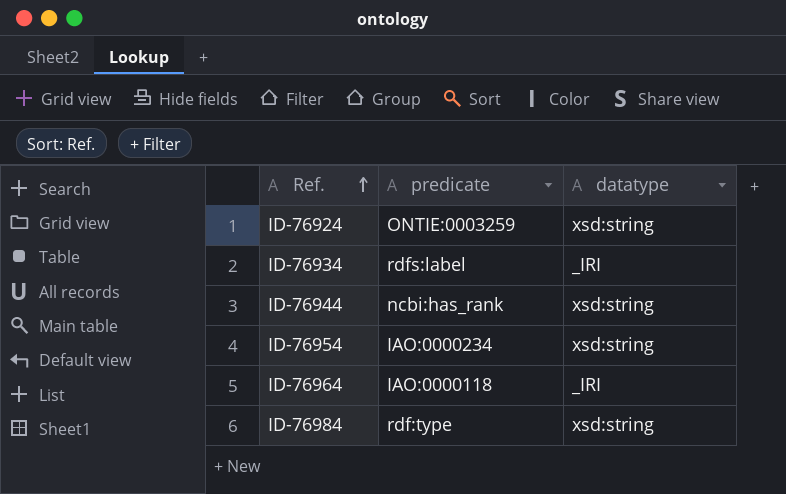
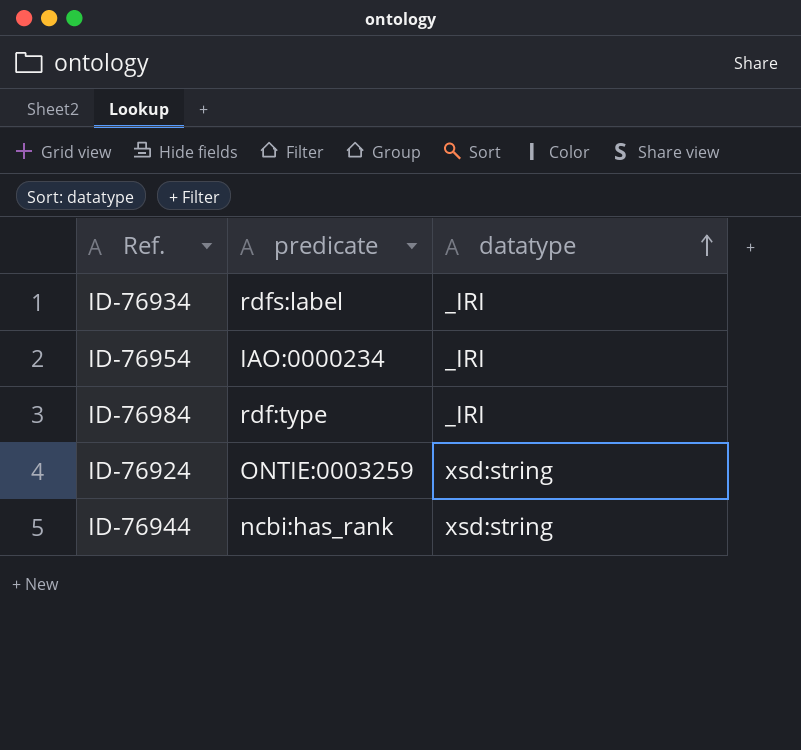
row order: Ref. ascending -> datatype ascending
row ID-76964: IAO:0000118 | _IRI -> none
ID-76954 | datatype: xsd:string -> _IRI
ID-76984 | datatype: xsd:string -> _IRI

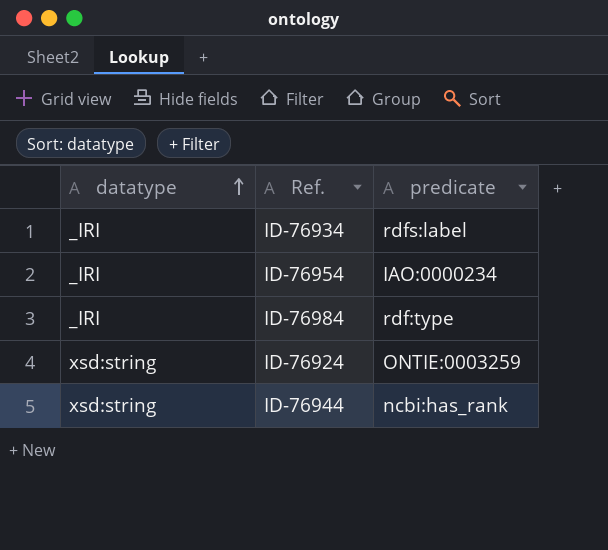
column datatype | position: 3 -> 1

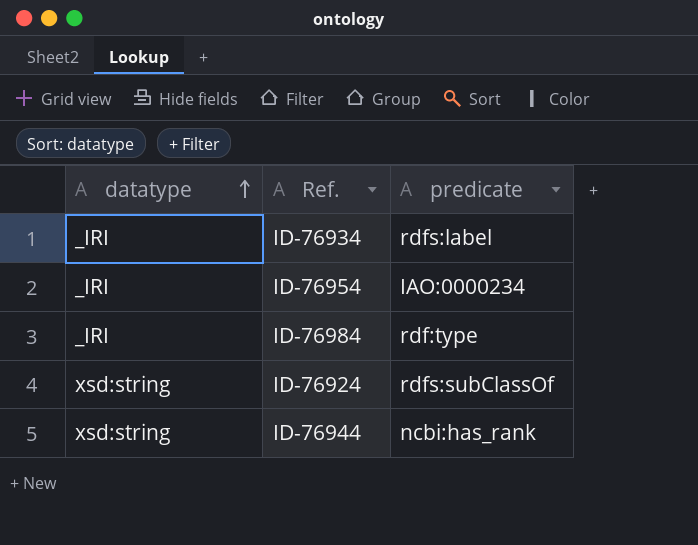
ID-76924 | predicate: ONTIE:0003259 -> rdfs:subClassOf

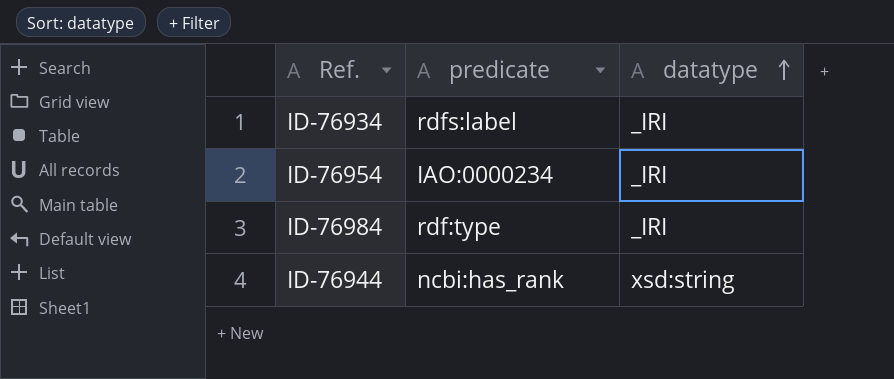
column datatype | position: 1 -> 3
row ID-76924: xsd:string | rdfs:subClassOf -> none

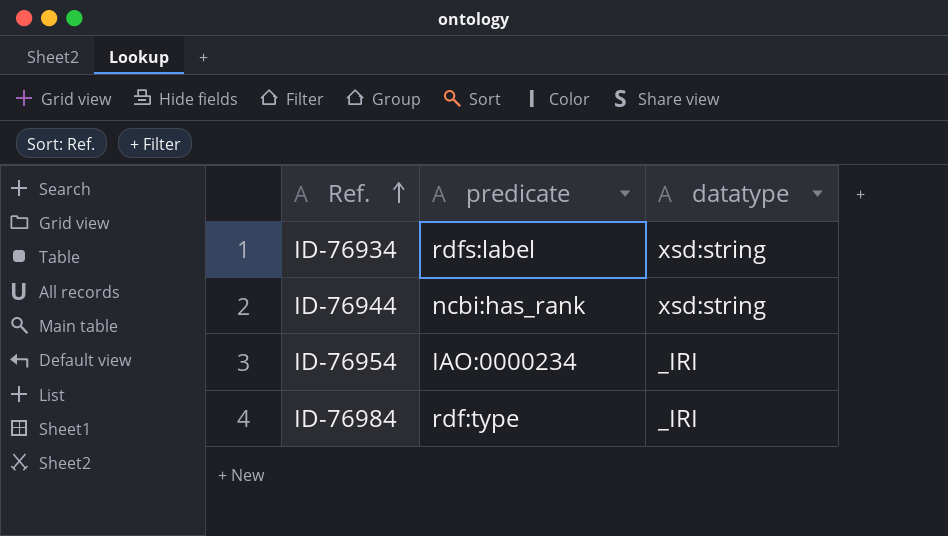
row order: datatype ascending -> Ref. ascending
ID-76934 | datatype: _IRI -> xsd:string

